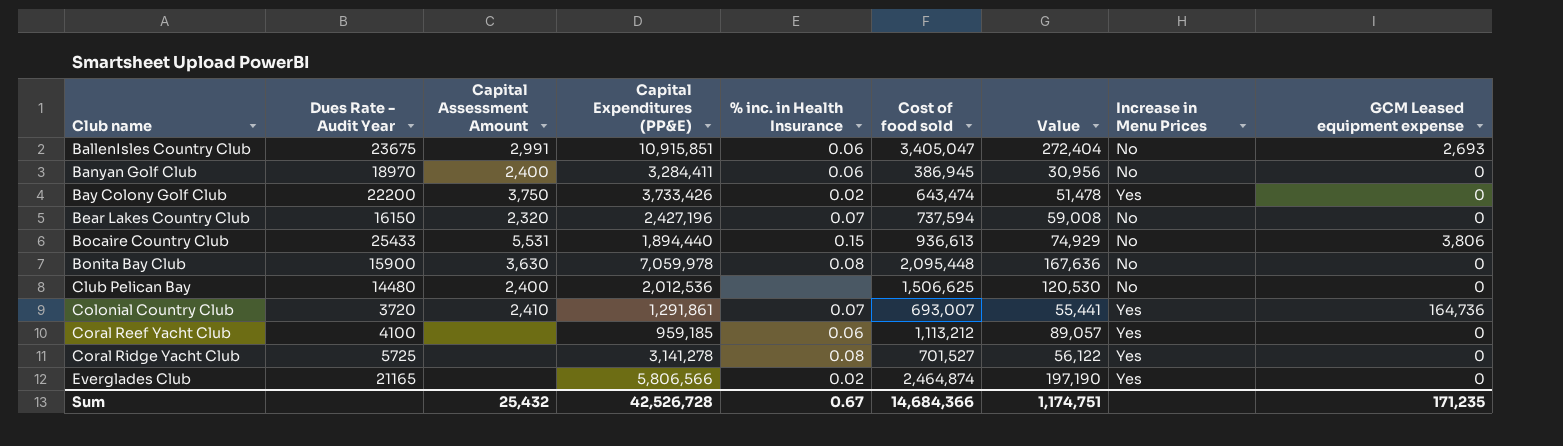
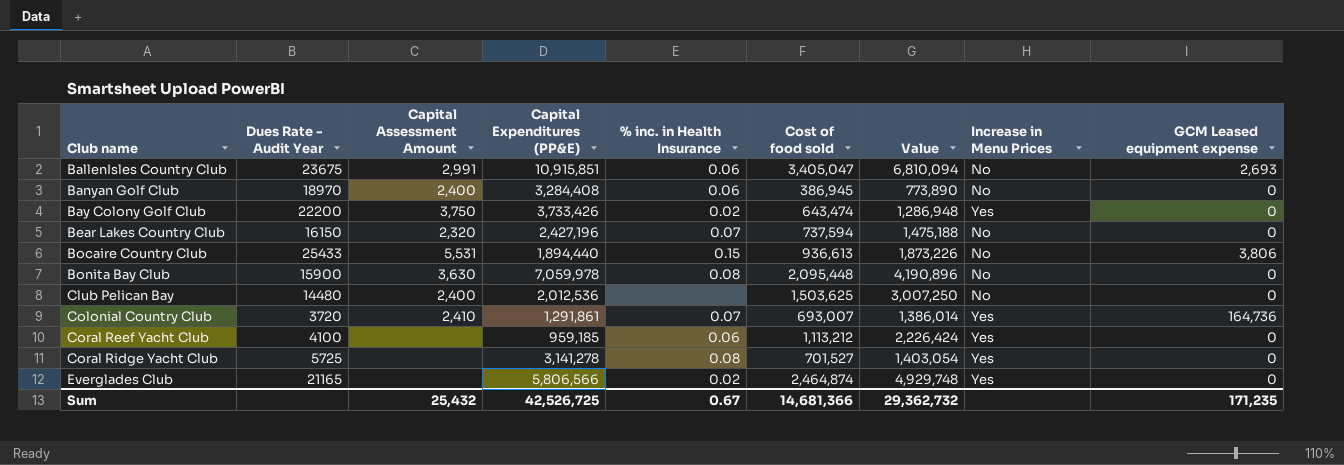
column Value | formula: [Cost of food sold] * 0.08 -> [Cost of food sold] * 2
Banyan Golf Club | Capital Expenditures (PP&E): 3,284,411 -> 3,284,408
Club Pelican Bay | Cost of food sold: 1,506,625 -> 1,503,625
Sum | Capital Expenditures (PP&E): 42,526,728 -> 42,526,725
Sum | Cost of food sold: 14,684,366 -> 14,681,366
Sum | Value: 1,174,751 -> 29,362,732

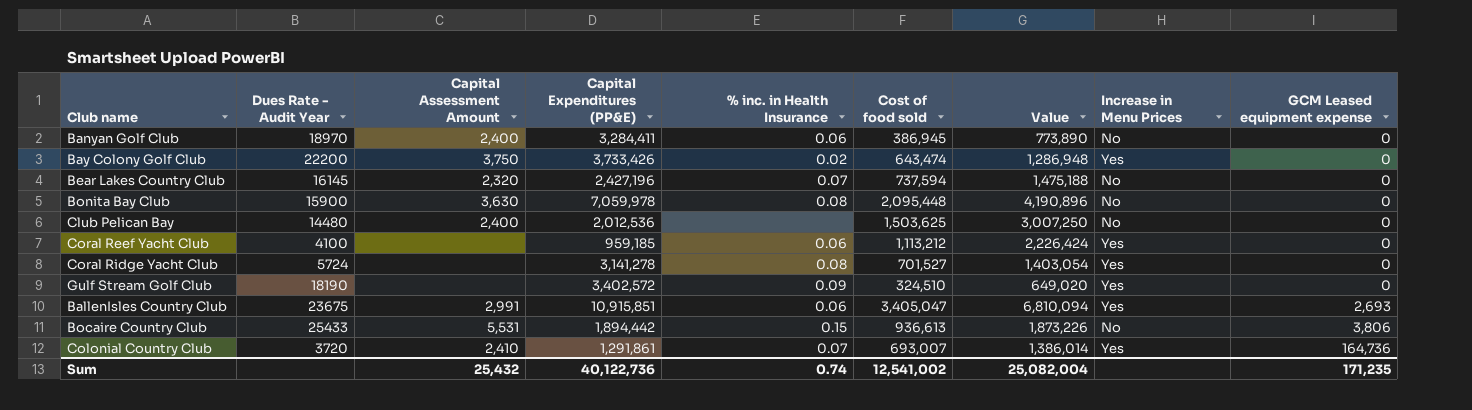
row order: Club name ascending -> GCM Leased equipment expense ascending
row Everglades Club: 21165 | none | 5,806,566 | 0.02 | 2,464,874 | 4,929,748 | Yes | 0 -> none
Banyan Golf Club | Capital Expenditures (PP&E): 3,284,408 -> 3,284,411
Bear Lakes Country Club | Dues Rate - Audit Year: 16150 -> 16145
Coral Ridge Yacht Club | Dues Rate - Audit Year: 5725 -> 5724
row Gulf Stream Golf Club: none -> 18190 | none | 3,402,572 | 0.09 | 324,510 | 649,020 | Yes | 0
BallenIsles Country Club | Increase in Menu Prices: No -> Yes
Bocaire Country Club | Capital Expenditures (PP&E): 1,894,440 -> 1,894,442
Sum | Capital Expenditures (PP&E): 42,526,725 -> 40,122,736
Sum | % inc. in Health Insurance: 0.67 -> 0.74
Sum | Cost of food sold: 14,681,366 -> 12,541,002
Sum | Value: 29,362,732 -> 25,082,004

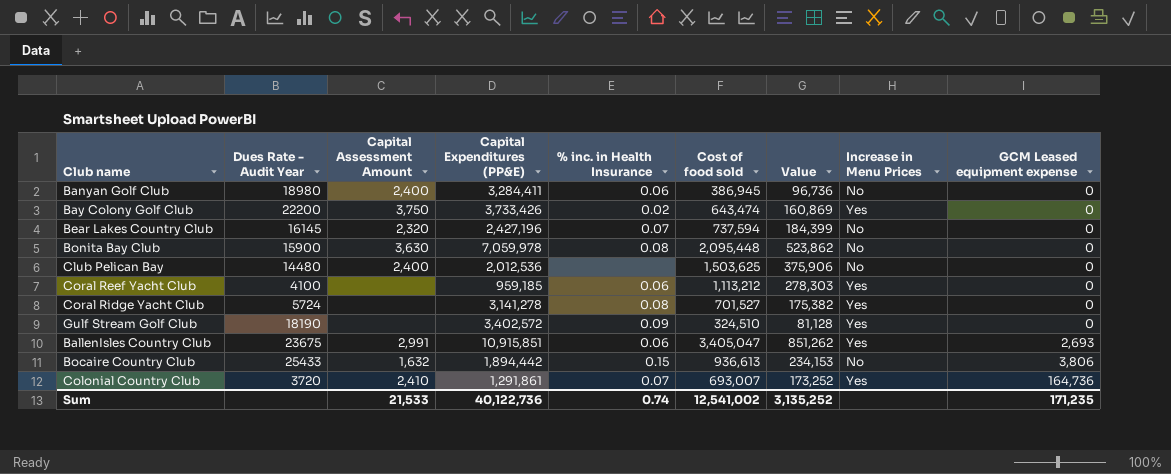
column Value | formula: [Cost of food sold] * 2 -> [Cost of food sold] * 0.25
Banyan Golf Club | Dues Rate - Audit Year: 18970 -> 18980
Bocaire Country Club | Capital Assessment Amount: 5,531 -> 1,632
Sum | Capital Assessment Amount: 25,432 -> 21,533
Sum | Value: 25,082,004 -> 3,135,252

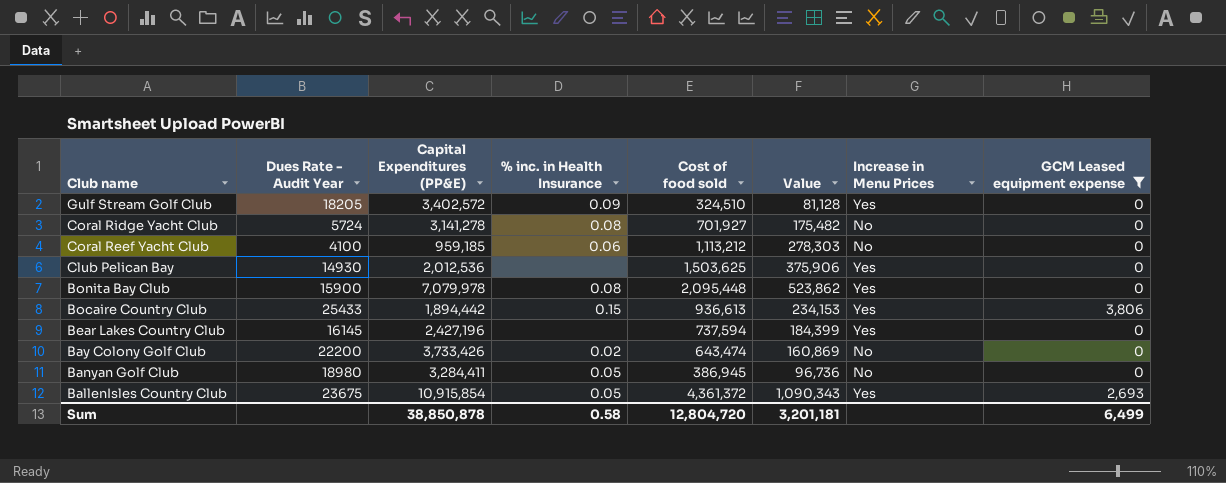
filter: none -> GCM Leased equipment expense != 164,736
row order: GCM Leased equipment expense ascending -> Club name descending
column Capital Assessment Amount | position: 3 -> none
Gulf Stream Golf Club | Dues Rate - Audit Year: 18190 -> 18205
Coral Ridge Yacht Club | Cost of food sold: 701,527 -> 701,927
Coral Ridge Yacht Club | Value: 175,382 -> 175,482
Coral Ridge Yacht Club | Increase in Menu Prices: Yes -> No
Coral Reef Yacht Club | Increase in Menu Prices: Yes -> No
Club Pelican Bay | Dues Rate - Audit Year: 14480 -> 14930
Club Pelican Bay | Increase in Menu Prices: No -> Yes
Bonita Bay Club | Capital Expenditures (PP&E): 7,059,978 -> 7,079,978
Bonita Bay Club | Increase in Menu Prices: No -> Yes
Bocaire Country Club | Increase in Menu Prices: No -> Yes
Bear Lakes Country Club | % inc. in Health Insurance: 0.07 -> none
Bear Lakes Country Club | Increase in Menu Prices: No -> Yes
Bay Colony Golf Club | Increase in Menu Prices: Yes -> No
Banyan Golf Club | % inc. in Health Insurance: 0.06 -> 0.05
BallenIsles Country Club | Capital Expenditures (PP&E): 10,915,851 -> 10,915,854
BallenIsles Country Club | % inc. in Health Insurance: 0.06 -> 0.05
BallenIsles Country Club | Cost of food sold: 3,405,047 -> 4,361,372
BallenIsles Country Club | Value: 851,262 -> 1,090,343
Sum | Capital Expenditures (PP&E): 40,122,736 -> 38,850,878
Sum | % inc. in Health Insurance: 0.74 -> 0.58
Sum | Cost of food sold: 12,541,002 -> 12,804,720
Sum | Value: 3,135,252 -> 3,201,181
Sum | GCM Leased equipment expense: 171,235 -> 6,499

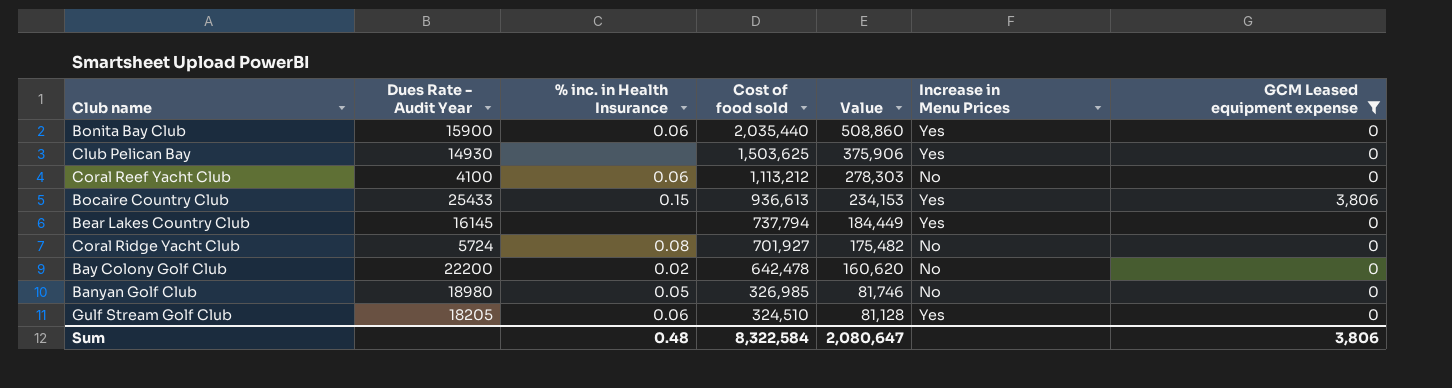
row order: Club name descending -> Cost of food sold descending
column Capital Expenditures (PP&E) | position: 3 -> none
row BallenIsles Country Club: 23675 | 10,915,854 | 0.05 | 4,361,372 | 1,090,343 | Yes | 2,693 -> none
Bonita Bay Club | % inc. in Health Insurance: 0.08 -> 0.06
Bonita Bay Club | Cost of food sold: 2,095,448 -> 2,035,440
Bonita Bay Club | Value: 523,862 -> 508,860
Bear Lakes Country Club | Cost of food sold: 737,594 -> 737,794
Bear Lakes Country Club | Value: 184,399 -> 184,449
Bay Colony Golf Club | Cost of food sold: 643,474 -> 642,478
Bay Colony Golf Club | Value: 160,869 -> 160,620
Banyan Golf Club | Cost of food sold: 386,945 -> 326,985
Banyan Golf Club | Value: 96,736 -> 81,746
Gulf Stream Golf Club | % inc. in Health Insurance: 0.09 -> 0.06
Sum | % inc. in Health Insurance: 0.58 -> 0.48
Sum | Cost of food sold: 12,804,720 -> 8,322,584
Sum | Value: 3,201,181 -> 2,080,647
Sum | GCM Leased equipment expense: 6,499 -> 3,806

